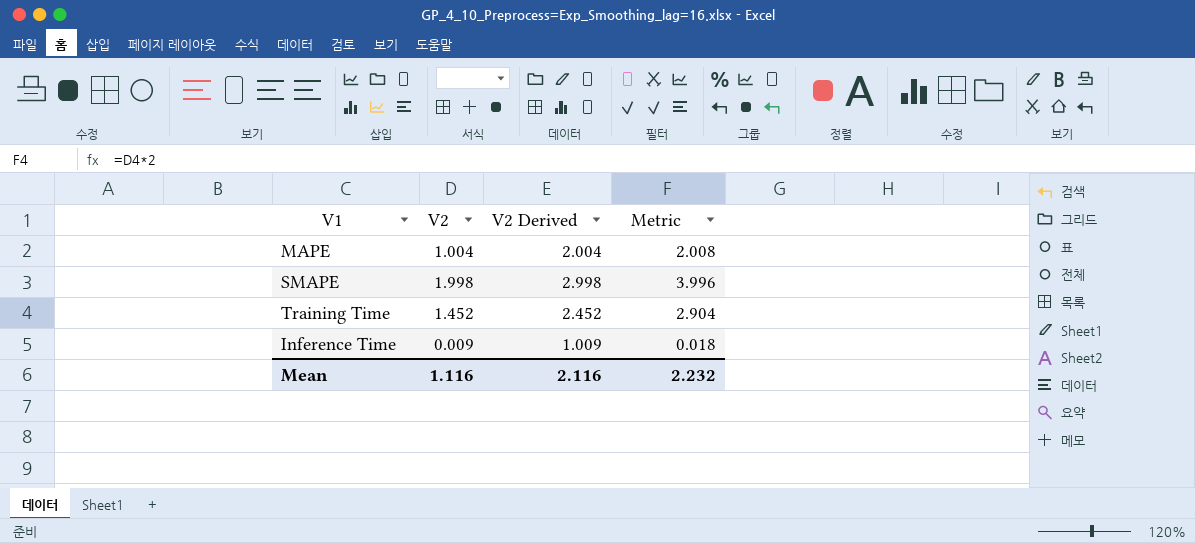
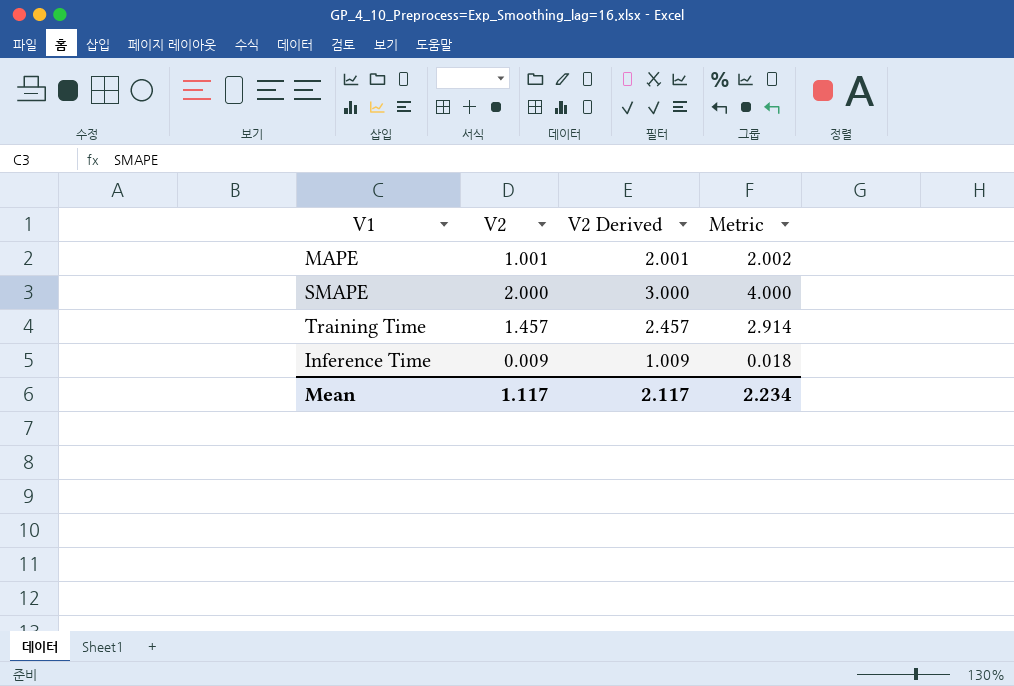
MAPE | V2: 1.004 -> 1.001
MAPE | V2 Derived: 2.004 -> 2.001
MAPE | Metric: 2.008 -> 2.002
SMAPE | V2: 1.998 -> 2.000
SMAPE | V2 Derived: 2.998 -> 3.000
SMAPE | Metric: 3.996 -> 4.000
Training Time | V2: 1.452 -> 1.457
Training Time | V2 Derived: 2.452 -> 2.457
Training Time | Metric: 2.904 -> 2.914
Mean | V2: 1.116 -> 1.117
Mean | V2 Derived: 2.116 -> 2.117
Mean | Metric: 2.232 -> 2.234

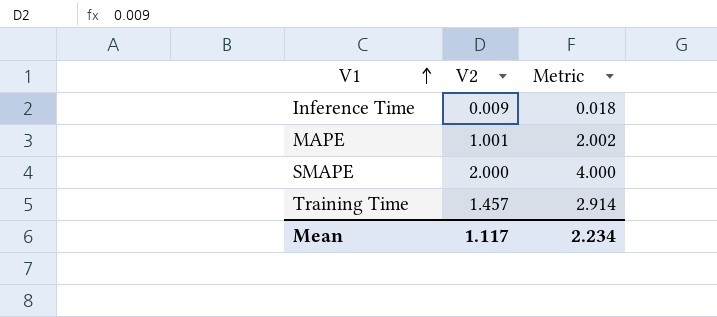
row order: none -> V1 ascending
column V2 Derived | formula: [V2] + 1 -> none

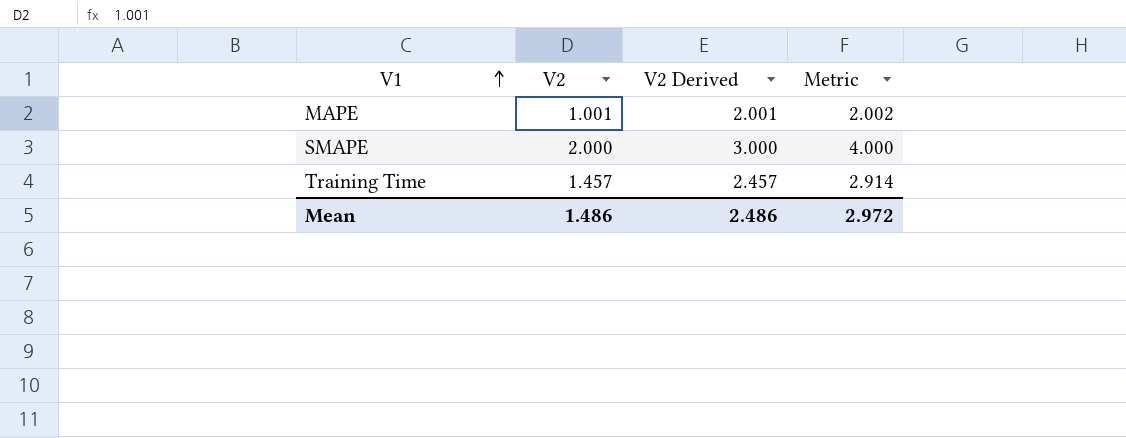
column V2 Derived | formula: none -> [V2] + 1
row Inference Time: 0.009 | 0.018 -> none
Mean | V2: 1.117 -> 1.486
Mean | Metric: 2.234 -> 2.972

